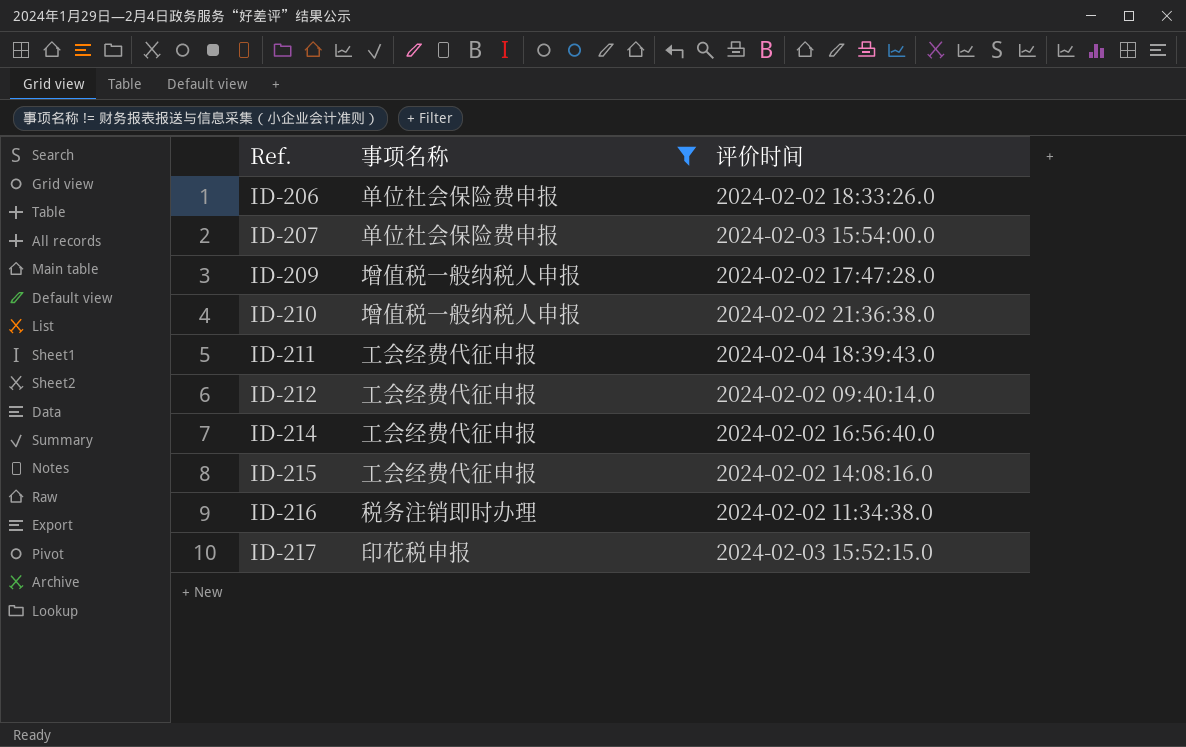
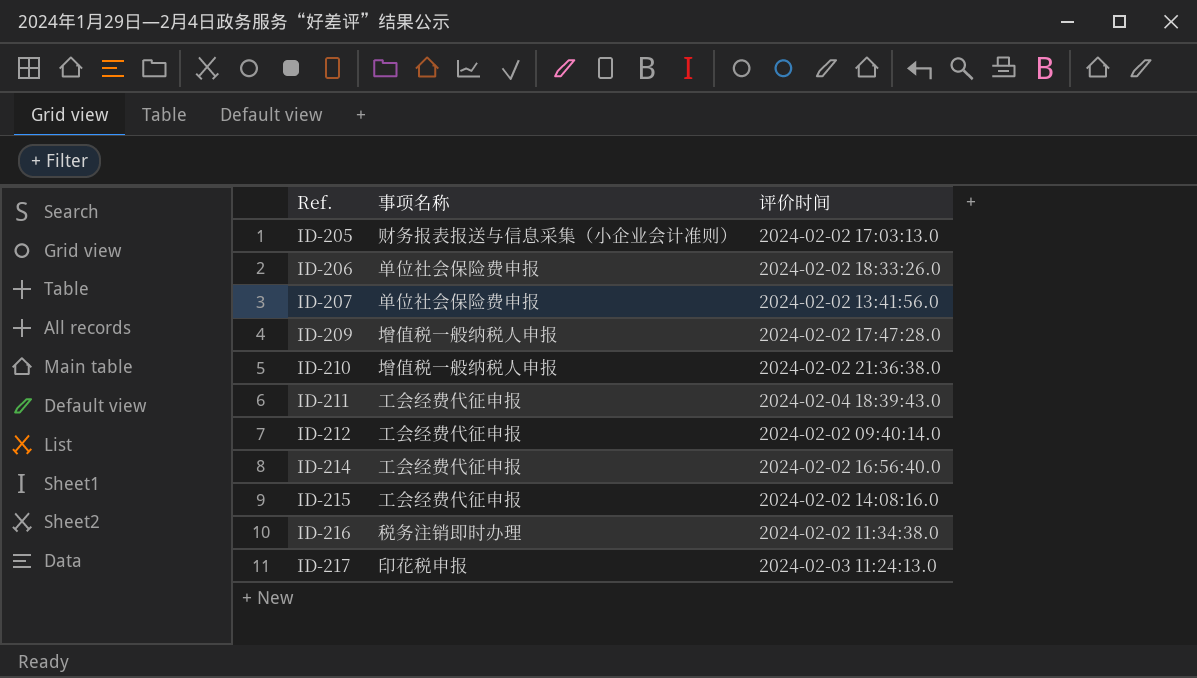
filter: 事项名称 != 财务报表报送与信息采集（小企业会计准则） -> none
ID-207 | 评价时间: 2024-02-03 15:54:00.0 -> 2024-02-02 13:41:56.0
ID-217 | 评价时间: 2024-02-03 15:52:15.0 -> 2024-02-03 11:24:13.0

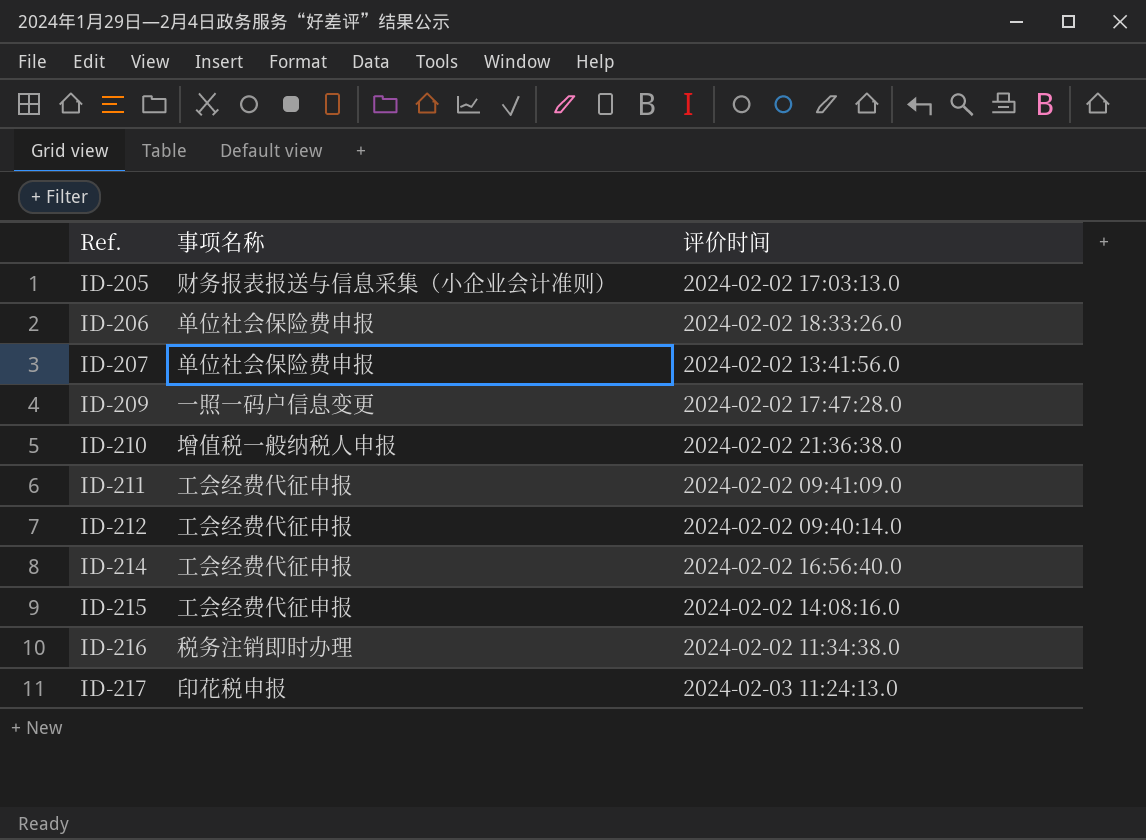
ID-209 | 事项名称: 增值税一般纳税人申报 -> 一照一码户信息变更
ID-211 | 评价时间: 2024-02-04 18:39:43.0 -> 2024-02-02 09:41:09.0

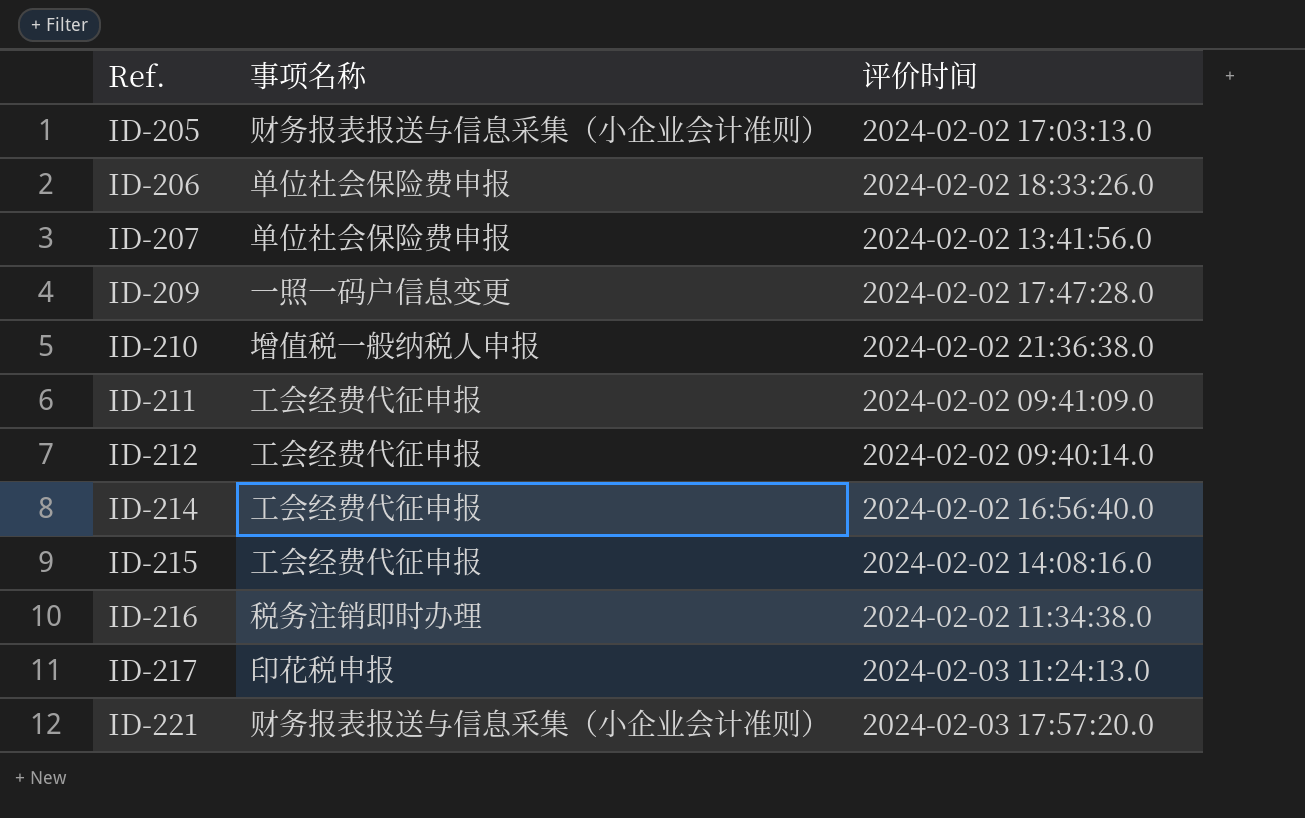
row ID-221: none -> 财务报表报送与信息采集（小企业会计准则） | 2024-02-03 17:57:20.0

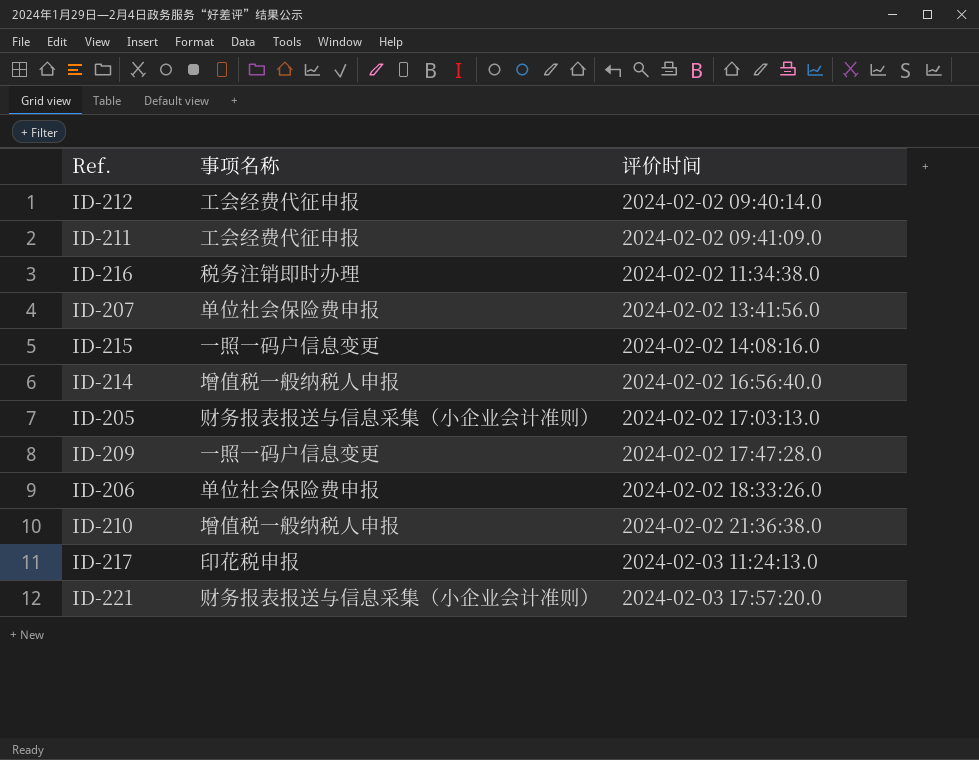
row order: Ref. ascending -> 评价时间 ascending
ID-215 | 事项名称: 工会经费代征申报 -> 一照一码户信息变更
ID-214 | 事项名称: 工会经费代征申报 -> 增值税一般纳税人申报

